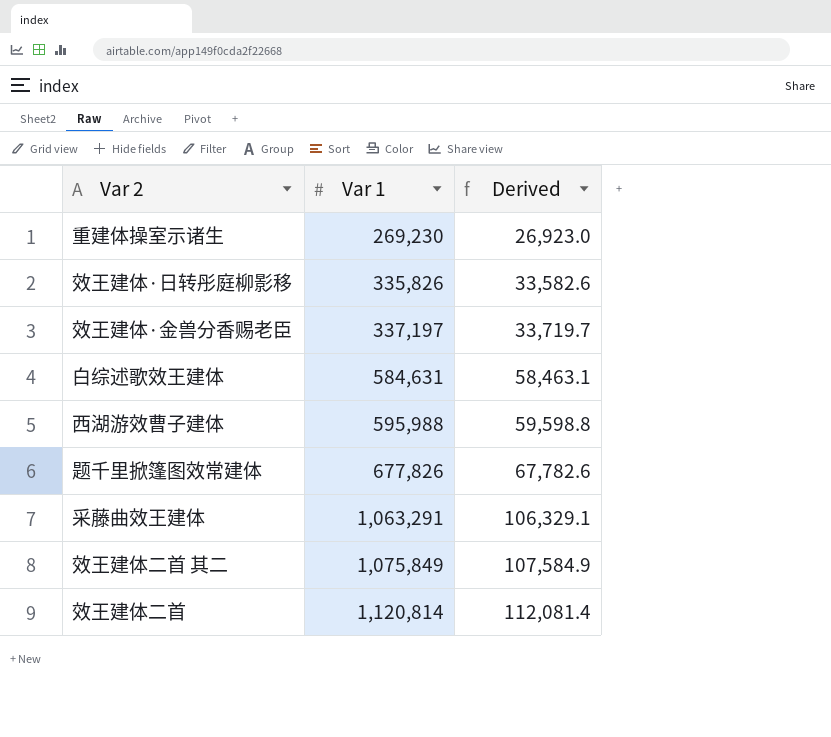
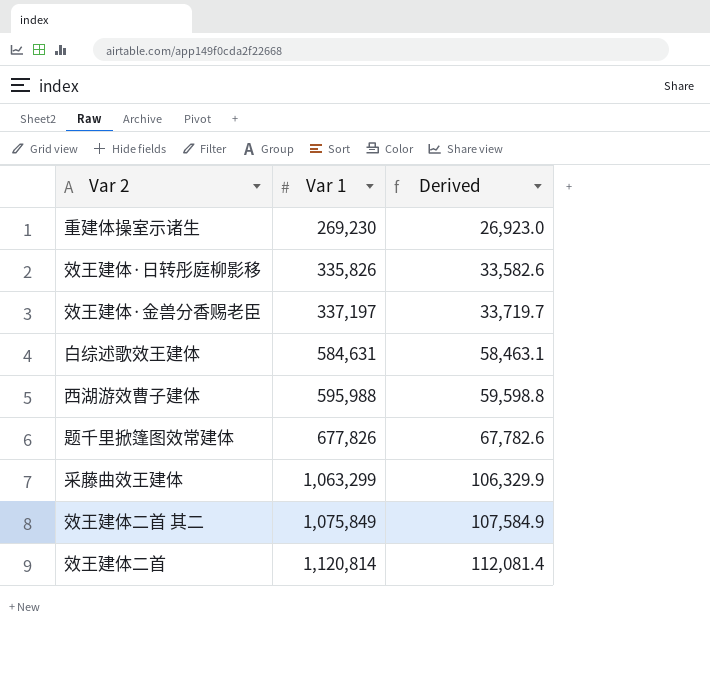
采藤曲效王建体 | Var 1: 1,063,291 -> 1,063,299
采藤曲效王建体 | Derived: 106,329.1 -> 106,329.9

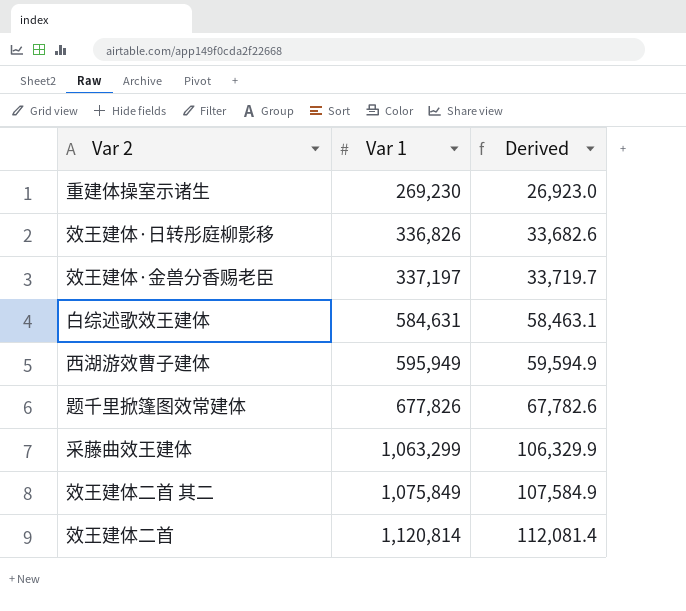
效王建体·日转彤庭柳影移 | Var 1: 335,826 -> 336,826
效王建体·日转彤庭柳影移 | Derived: 33,582.6 -> 33,682.6
西湖游效曹子建体 | Var 1: 595,988 -> 595,949
西湖游效曹子建体 | Derived: 59,598.8 -> 59,594.9

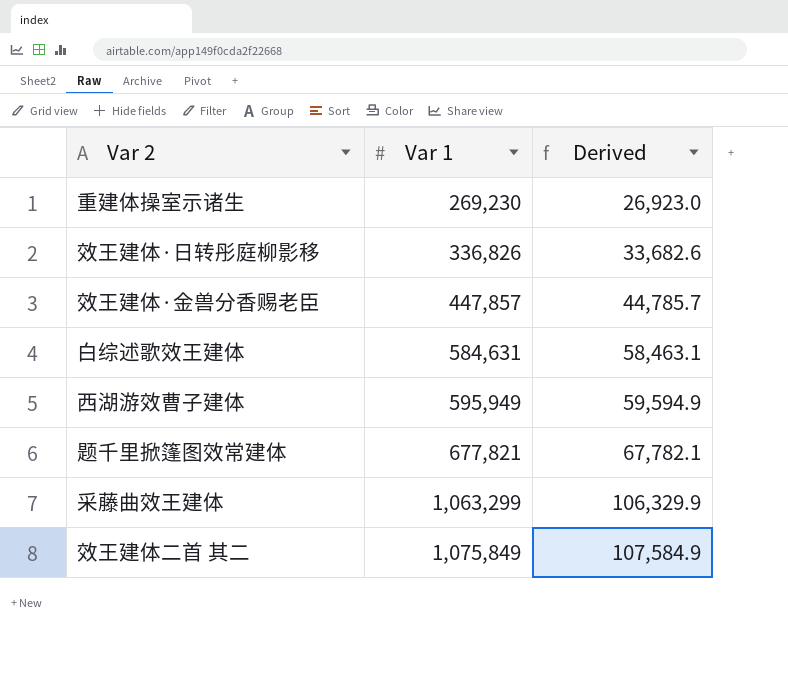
row 效王建体二首: 1,120,814 | 112,081.4 -> none
效王建体·金兽分香赐老臣 | Var 1: 337,197 -> 447,857
效王建体·金兽分香赐老臣 | Derived: 33,719.7 -> 44,785.7
题千里掀篷图效常建体 | Var 1: 677,826 -> 677,821
题千里掀篷图效常建体 | Derived: 67,782.6 -> 67,782.1

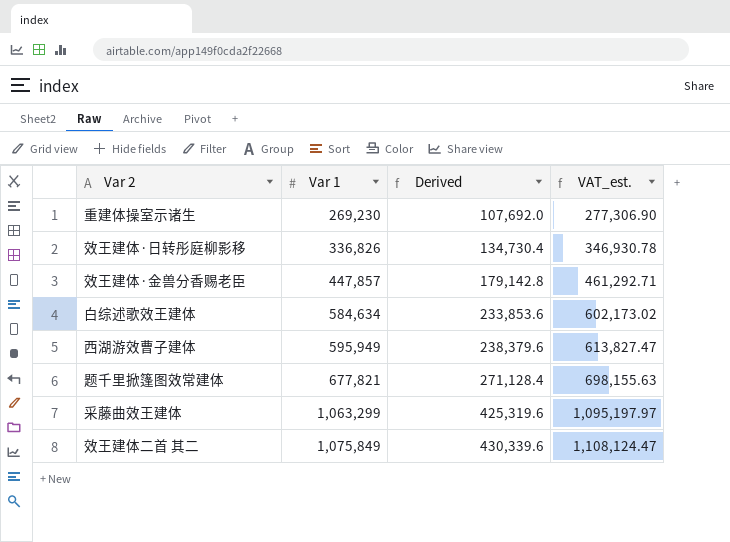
column Derived | formula: [Var 1] * 0.1 -> [Var 1] * 0.4
column VAT_est. | formula: none -> [Var 1] * 1.03
白综述歌效王建体 | Var 1: 584,631 -> 584,634

